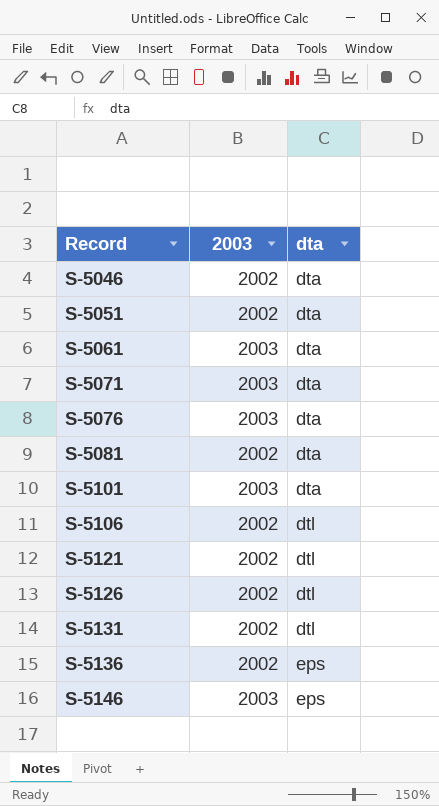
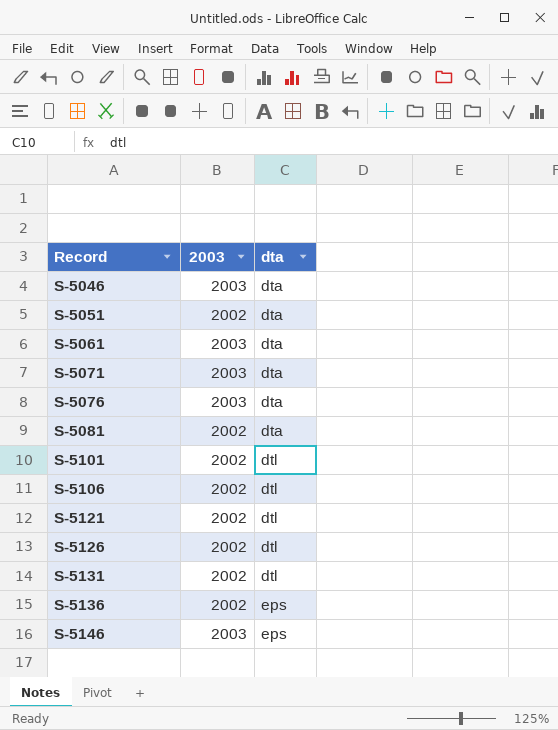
S-5046 | 2003: 2002 -> 2003
S-5101 | 2003: 2003 -> 2002
S-5101 | dta: dta -> dtl

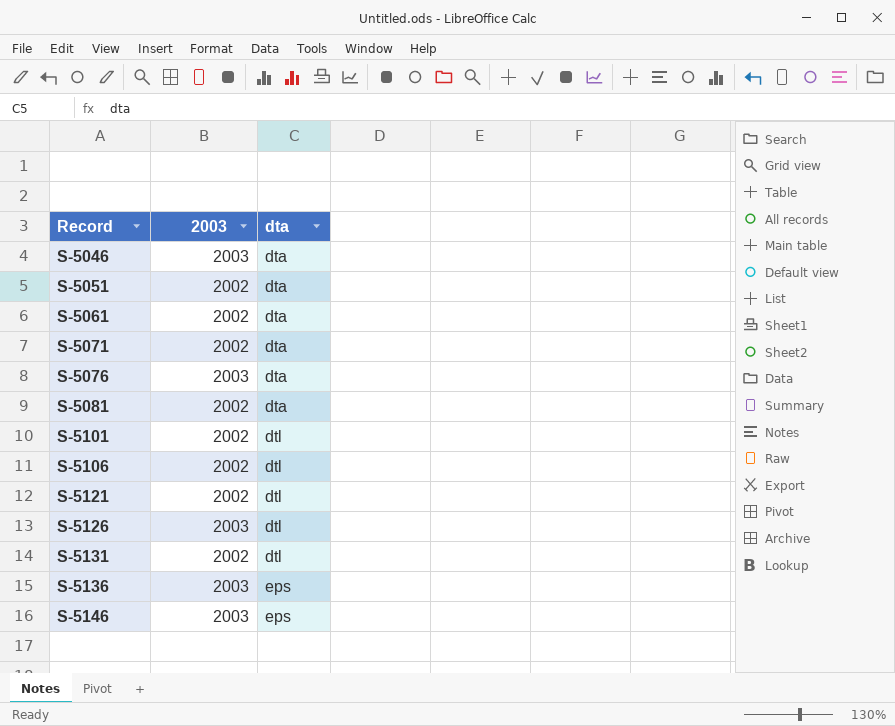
S-5061 | 2003: 2003 -> 2002
S-5071 | 2003: 2003 -> 2002
S-5126 | 2003: 2002 -> 2003
S-5136 | 2003: 2002 -> 2003

